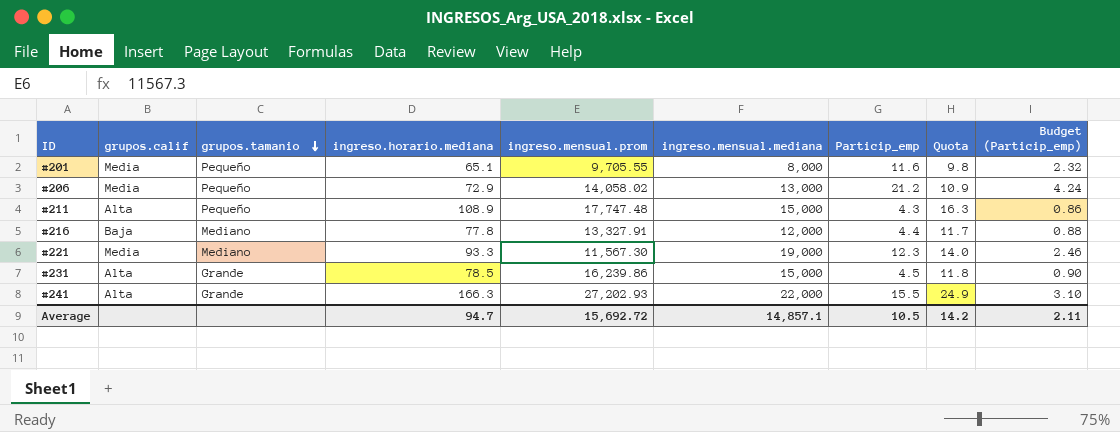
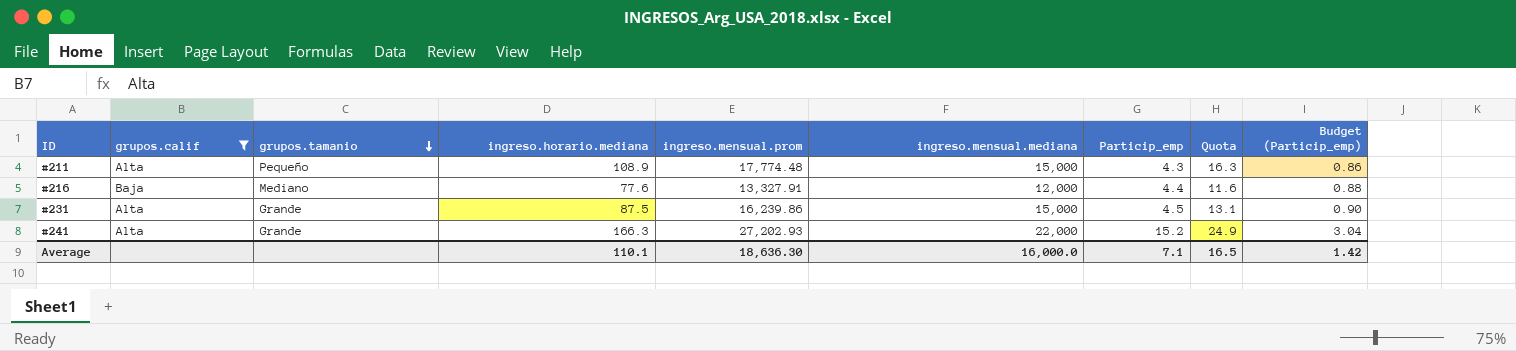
filter: none -> grupos.calif != Media
#211 | ingreso.mensual.prom: 17,747.48 -> 17,774.48
#216 | ingreso.horario.mediana: 77.8 -> 77.6
#216 | Quota: 11.7 -> 11.6
#231 | ingreso.horario.mediana: 78.5 -> 87.5
#231 | Quota: 11.8 -> 13.1
#241 | Particip_emp: 15.5 -> 15.2
#241 | Budget (Particip_emp): 3.10 -> 3.04
Average | ingreso.horario.mediana: 94.7 -> 110.1
Average | ingreso.mensual.prom: 15,692.72 -> 18,636.30
Average | ingreso.mensual.mediana: 14,857.1 -> 16,000.0
Average | Particip_emp: 10.5 -> 7.1
Average | Quota: 14.2 -> 16.5
Average | Budget (Particip_emp): 2.11 -> 1.42

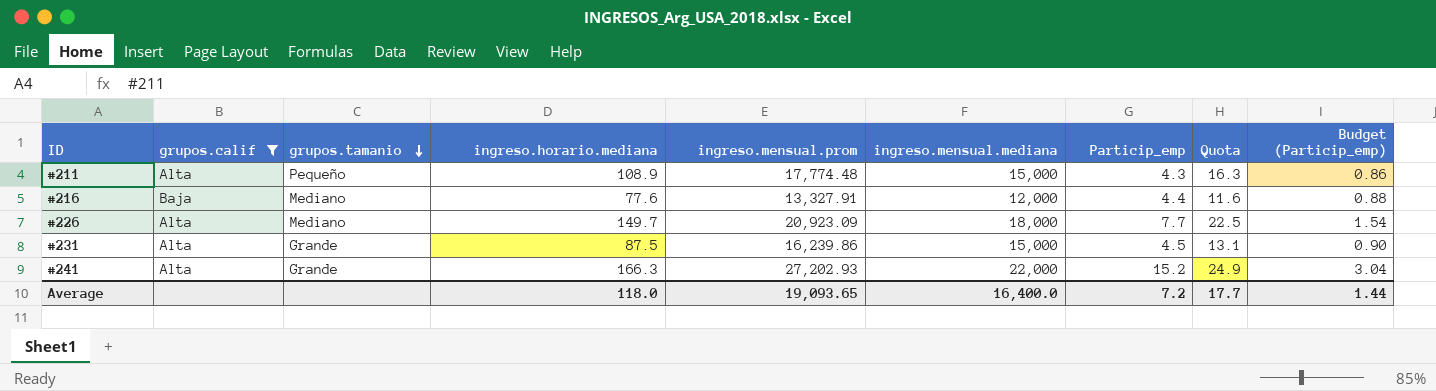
row #226: none -> Alta | Mediano | 149.7 | 20,923.09 | 18,000 | 7.7 | 22.5 | 1.54
Average | ingreso.horario.mediana: 110.1 -> 118.0
Average | ingreso.mensual.prom: 18,636.30 -> 19,093.65
Average | ingreso.mensual.mediana: 16,000.0 -> 16,400.0
Average | Particip_emp: 7.1 -> 7.2
Average | Quota: 16.5 -> 17.7
Average | Budget (Particip_emp): 1.42 -> 1.44

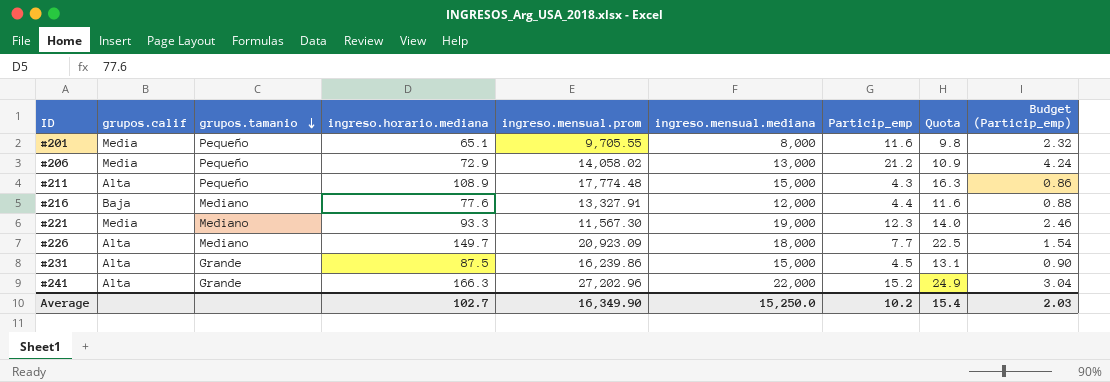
filter: grupos.calif != Media -> none
#241 | ingreso.mensual.prom: 27,202.93 -> 27,202.96
Average | ingreso.horario.mediana: 118.0 -> 102.7
Average | ingreso.mensual.prom: 19,093.65 -> 16,349.90
Average | ingreso.mensual.mediana: 16,400.0 -> 15,250.0
Average | Particip_emp: 7.2 -> 10.2
Average | Quota: 17.7 -> 15.4
Average | Budget (Particip_emp): 1.44 -> 2.03

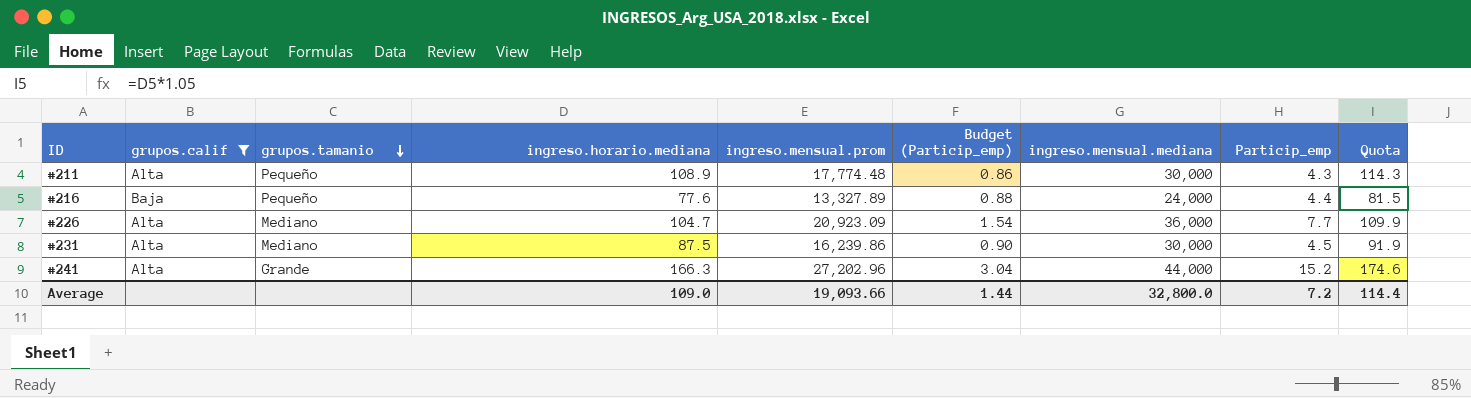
filter: none -> grupos.calif != Media
column Budget (Particip_emp) | position: 9 -> 6
column Quota | formula: [ingreso.horario.mediana] * 0.15 -> [ingreso.horario.mediana] * 1.05
#211 | ingreso.mensual.mediana: 15,000 -> 30,000
#216 | grupos.tamanio: Mediano -> Pequeño
#216 | ingreso.mensual.prom: 13,327.91 -> 13,327.89
#216 | ingreso.mensual.mediana: 12,000 -> 24,000
#226 | ingreso.horario.mediana: 149.7 -> 104.7
#226 | ingreso.mensual.mediana: 18,000 -> 36,000
#231 | grupos.tamanio: Grande -> Mediano
#231 | ingreso.mensual.mediana: 15,000 -> 30,000
#241 | ingreso.mensual.mediana: 22,000 -> 44,000
Average | ingreso.horario.mediana: 102.7 -> 109.0
Average | ingreso.mensual.prom: 16,349.90 -> 19,093.66
Average | Budget (Particip_emp): 2.03 -> 1.44
Average | ingreso.mensual.mediana: 15,250.0 -> 32,800.0
Average | Particip_emp: 10.2 -> 7.2
Average | Quota: 15.4 -> 114.4

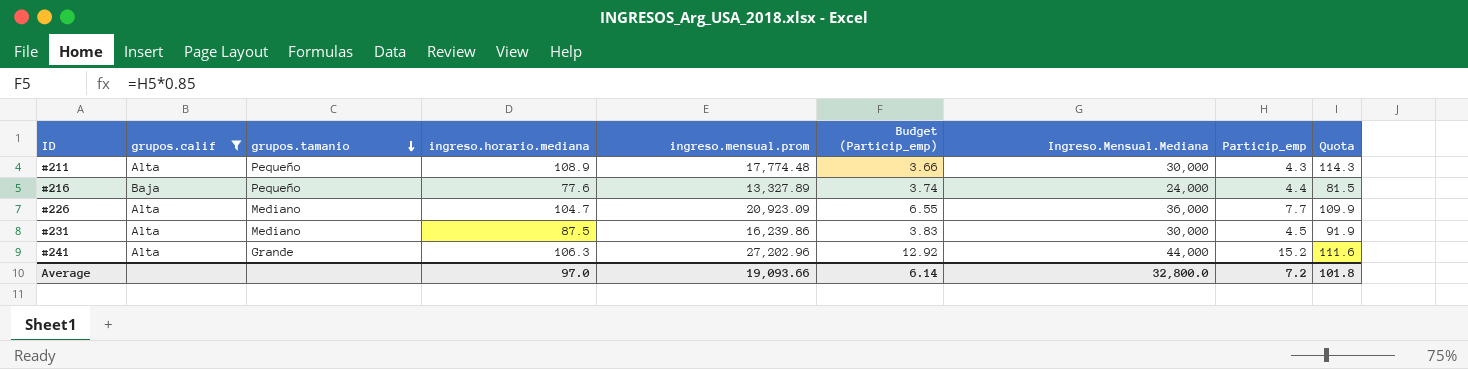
column Budget (Particip_emp) | formula: [Particip_emp] * 0.2 -> [Particip_emp] * 0.85
column name: ingreso.mensual.mediana -> Ingreso.Mensual.Mediana
#241 | ingreso.horario.mediana: 166.3 -> 106.3
#241 | Quota: 174.6 -> 111.6
Average | ingreso.horario.mediana: 109.0 -> 97.0
Average | Budget (Particip_emp): 1.44 -> 6.14
Average | Quota: 114.4 -> 101.8

